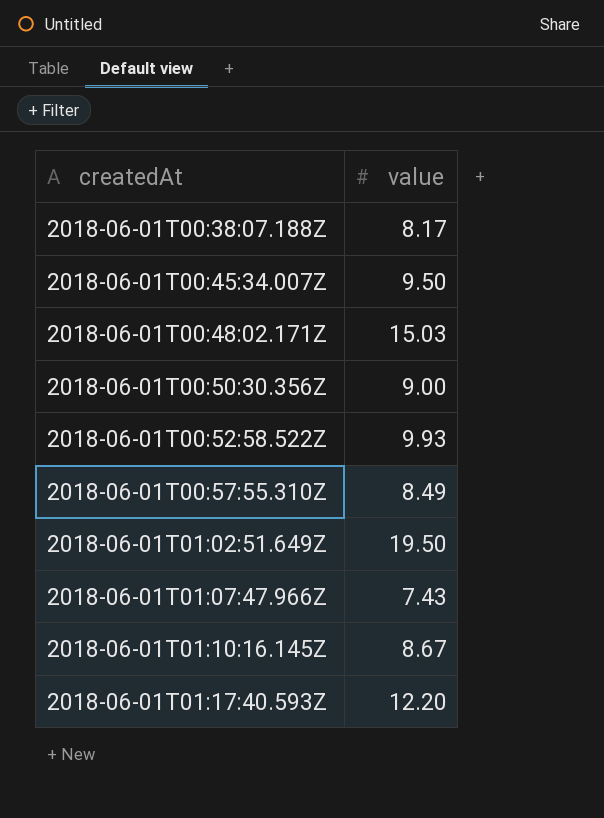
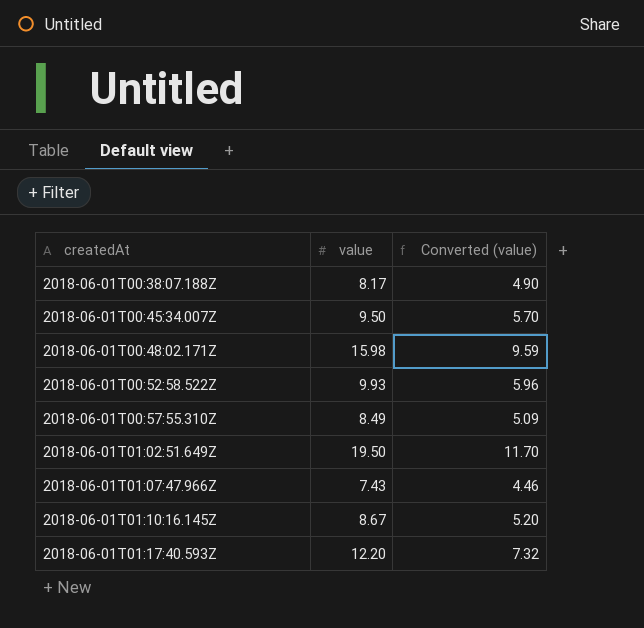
column Converted (value) | formula: none -> [value] * 0.6
row 2018-06-01T00:50:30.356Z: 9.00 -> none
2018-06-01T00:48:02.171Z | value: 15.03 -> 15.98

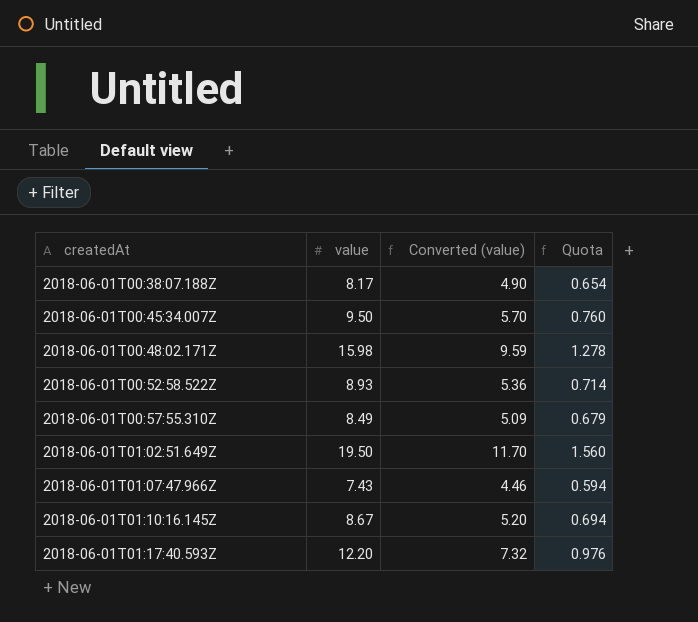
column Quota | formula: none -> [value] * 0.08
2018-06-01T00:52:58.522Z | value: 9.93 -> 8.93
2018-06-01T00:52:58.522Z | Converted (value): 5.96 -> 5.36

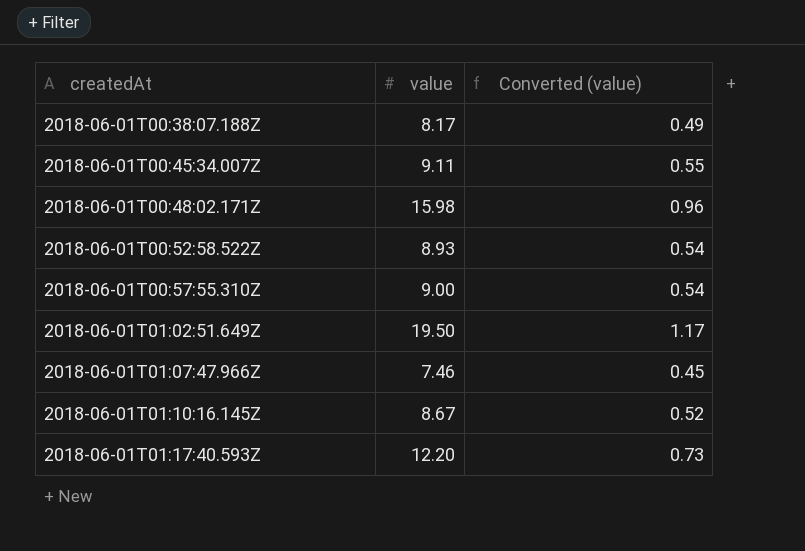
column Quota | formula: [value] * 0.08 -> none
column Converted (value) | formula: [value] * 0.6 -> [value] * 0.06
2018-06-01T00:45:34.007Z | value: 9.50 -> 9.11
2018-06-01T00:57:55.310Z | value: 8.49 -> 9.00
2018-06-01T01:07:47.966Z | value: 7.43 -> 7.46

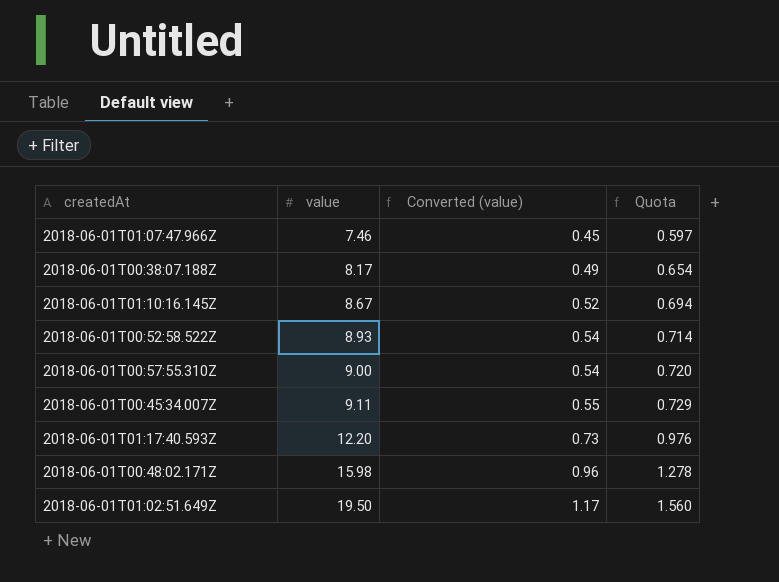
row order: createdAt ascending -> value ascending
column Quota | formula: none -> [value] * 0.08

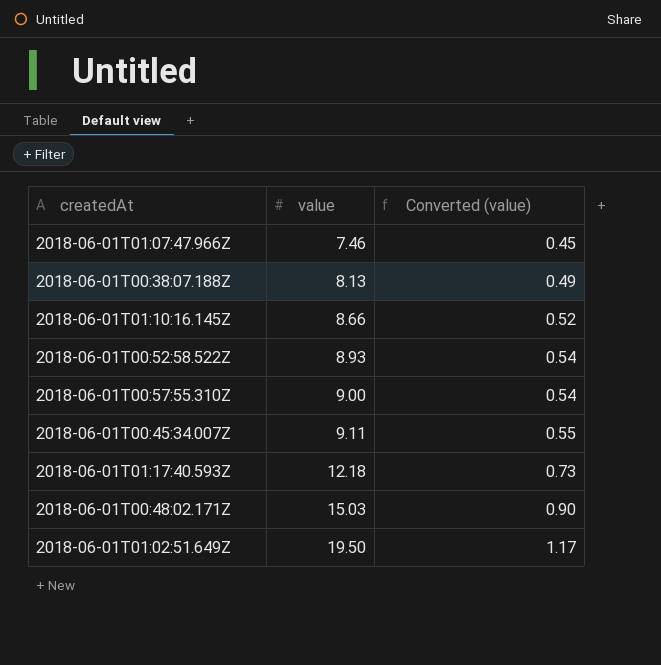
column Quota | formula: [value] * 0.08 -> none
2018-06-01T00:38:07.188Z | value: 8.17 -> 8.13
2018-06-01T01:10:16.145Z | value: 8.67 -> 8.66
2018-06-01T01:17:40.593Z | value: 12.20 -> 12.18
2018-06-01T00:48:02.171Z | value: 15.98 -> 15.03
2018-06-01T00:48:02.171Z | Converted (value): 0.96 -> 0.90

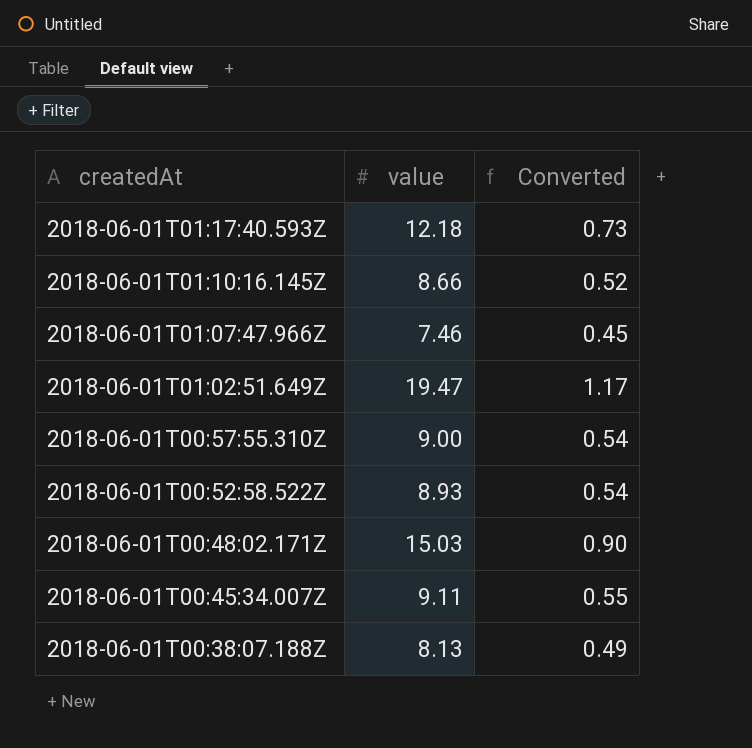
row order: value ascending -> createdAt descending
column name: Converted (value) -> Converted
2018-06-01T01:02:51.649Z | value: 19.50 -> 19.47

